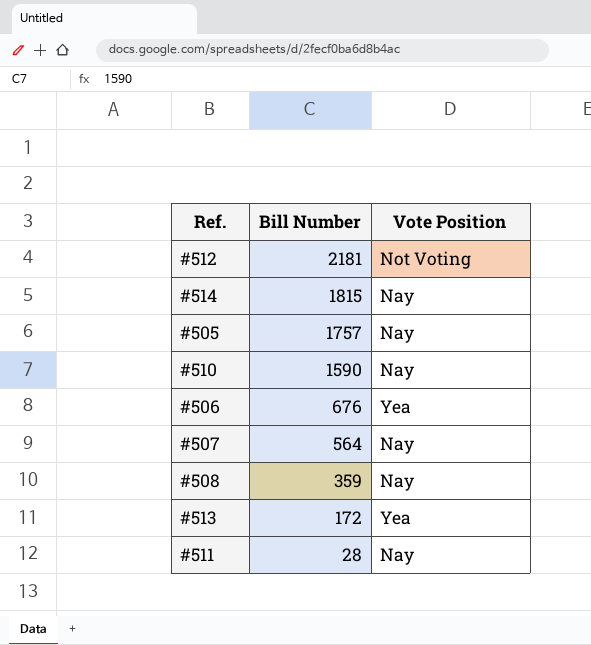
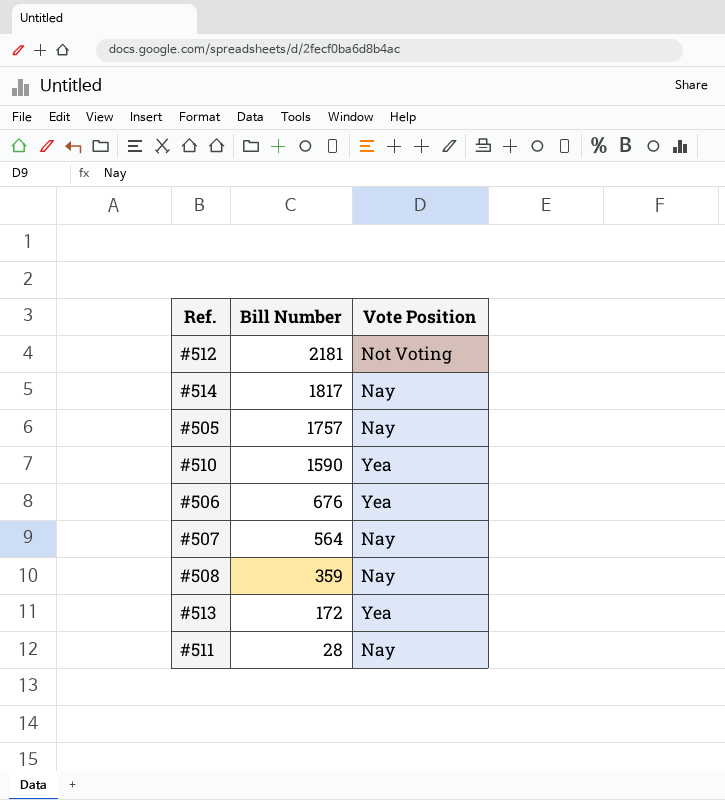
#514 | Bill Number: 1815 -> 1817
#510 | Vote Position: Nay -> Yea

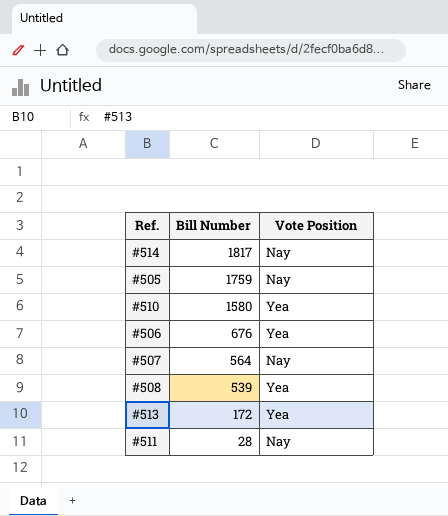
row #512: 2181 | Not Voting -> none
#505 | Bill Number: 1757 -> 1759
#510 | Bill Number: 1590 -> 1580
#508 | Bill Number: 359 -> 539
#508 | Vote Position: Nay -> Yea

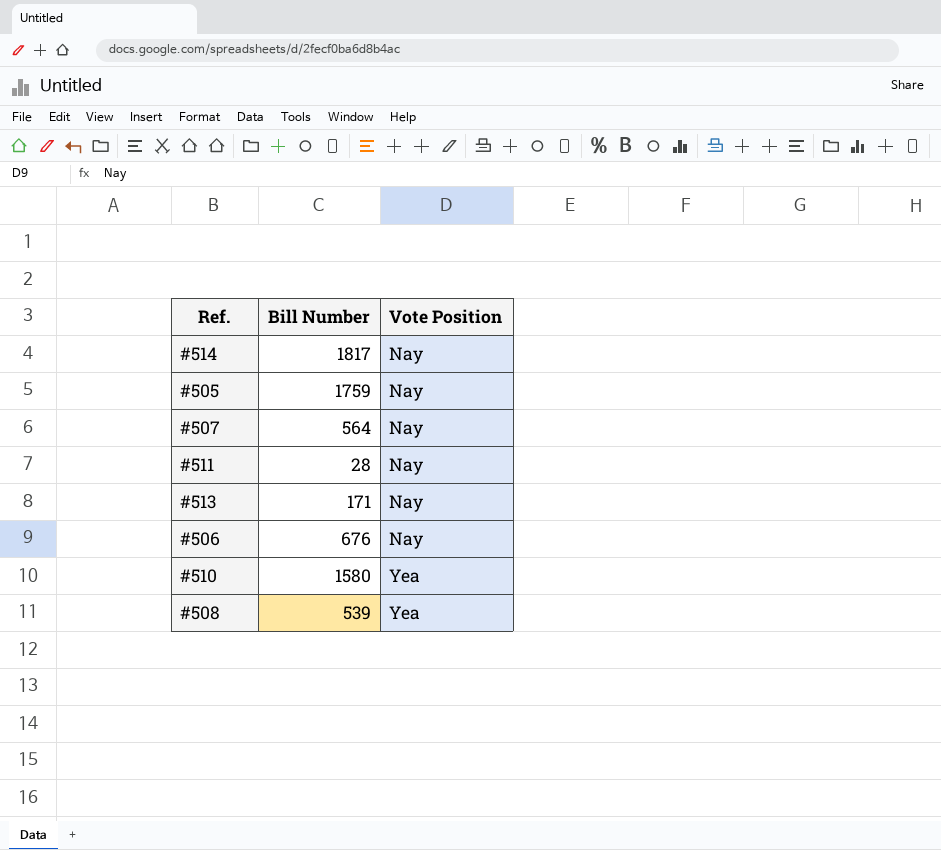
row order: Bill Number descending -> Vote Position ascending
#513 | Bill Number: 172 -> 171
#513 | Vote Position: Yea -> Nay
#506 | Vote Position: Yea -> Nay

